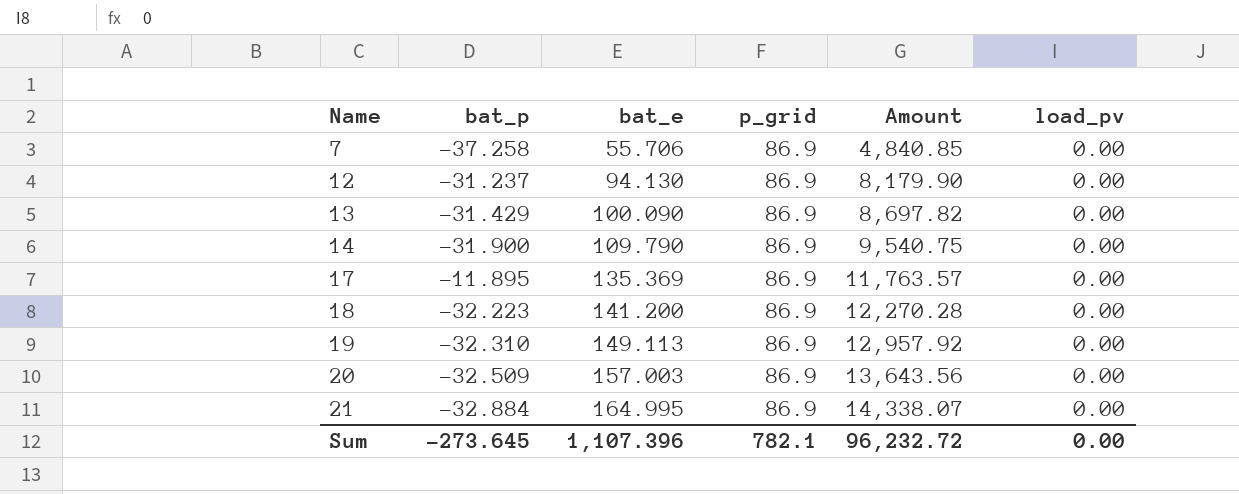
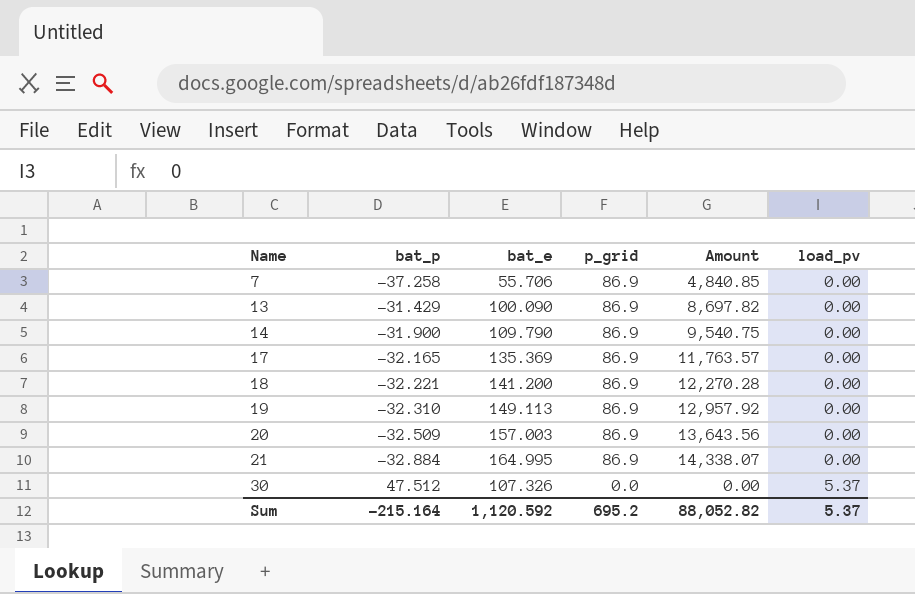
row 12: -31.237 | 94.130 | 86.9 | 8,179.90 | 0.00 -> none
17 | bat_p: -11.895 -> -32.165
18 | bat_p: -32.223 -> -32.221
row 30: none -> 47.512 | 107.326 | 0.0 | 0.00 | 5.37
Sum | bat_p: -273.645 -> -215.164
Sum | bat_e: 1,107.396 -> 1,120.592
Sum | p_grid: 782.1 -> 695.2
Sum | Amount: 96,232.72 -> 88,052.82
Sum | load_pv: 0.00 -> 5.37

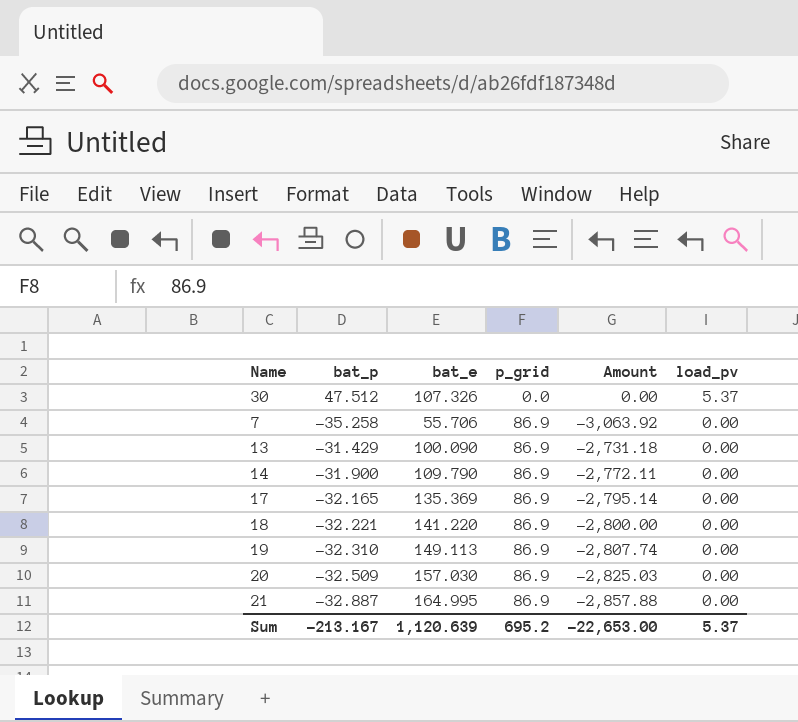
row order: Name ascending -> p_grid ascending
column Amount | formula: [bat_e] * [p_grid] -> [bat_p] * [p_grid]
7 | bat_p: -37.258 -> -35.258
18 | bat_e: 141.200 -> 141.220
20 | bat_e: 157.003 -> 157.030
21 | bat_p: -32.884 -> -32.887
Sum | bat_p: -215.164 -> -213.167
Sum | bat_e: 1,120.592 -> 1,120.639
Sum | Amount: 88,052.82 -> -22,653.00

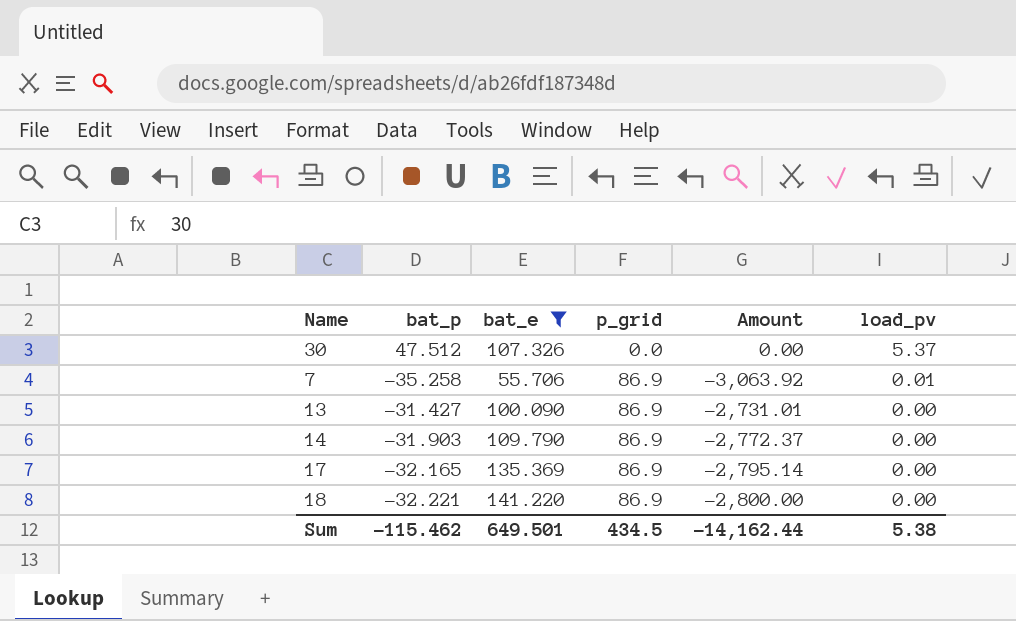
filter: none -> bat_e <= 141.220
7 | load_pv: 0.00 -> 0.01
13 | bat_p: -31.429 -> -31.427
13 | Amount: -2,731.18 -> -2,731.01
14 | bat_p: -31.900 -> -31.903
14 | Amount: -2,772.11 -> -2,772.37
Sum | bat_p: -213.167 -> -115.462
Sum | bat_e: 1,120.639 -> 649.501
Sum | p_grid: 695.2 -> 434.5
Sum | Amount: -22,653.00 -> -14,162.44
Sum | load_pv: 5.37 -> 5.38

